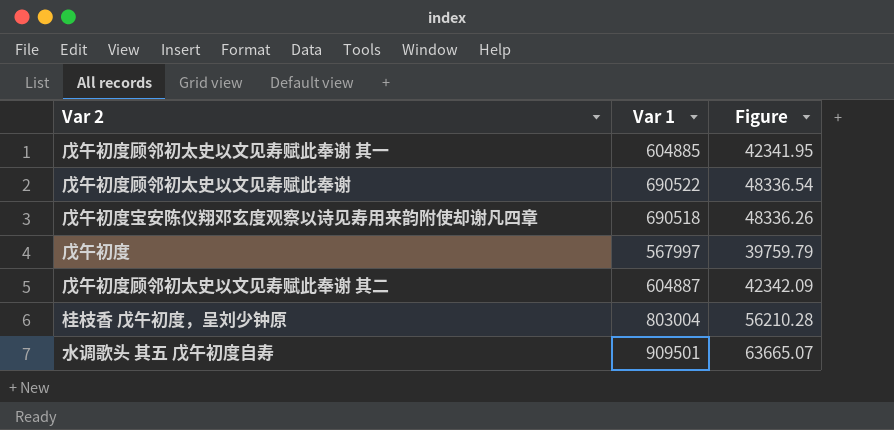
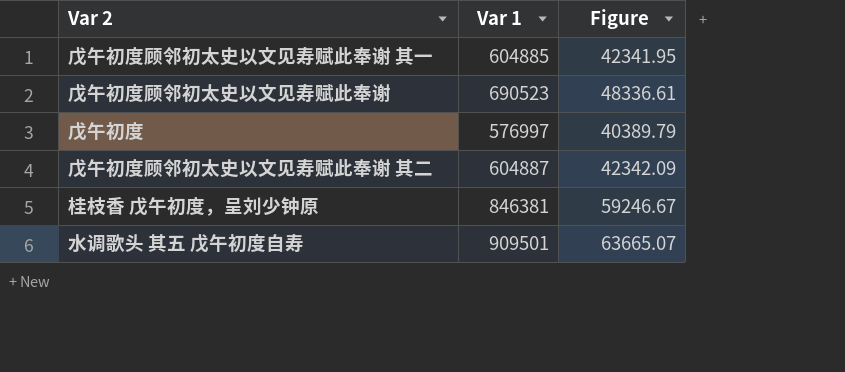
row 戊午初度宝安陈仪翔邓玄度观察以诗见寿用来韵附使却谢凡四章: 690518 | 48336.26 -> none
戊午初度顾邻初太史以文见寿赋此奉谢 | Var 1: 690522 -> 690523
戊午初度顾邻初太史以文见寿赋此奉谢 | Figure: 48336.54 -> 48336.61
戊午初度 | Var 1: 567997 -> 576997
戊午初度 | Figure: 39759.79 -> 40389.79
桂枝香 戊午初度，呈刘少钟原 | Var 1: 803004 -> 846381
桂枝香 戊午初度，呈刘少钟原 | Figure: 56210.28 -> 59246.67

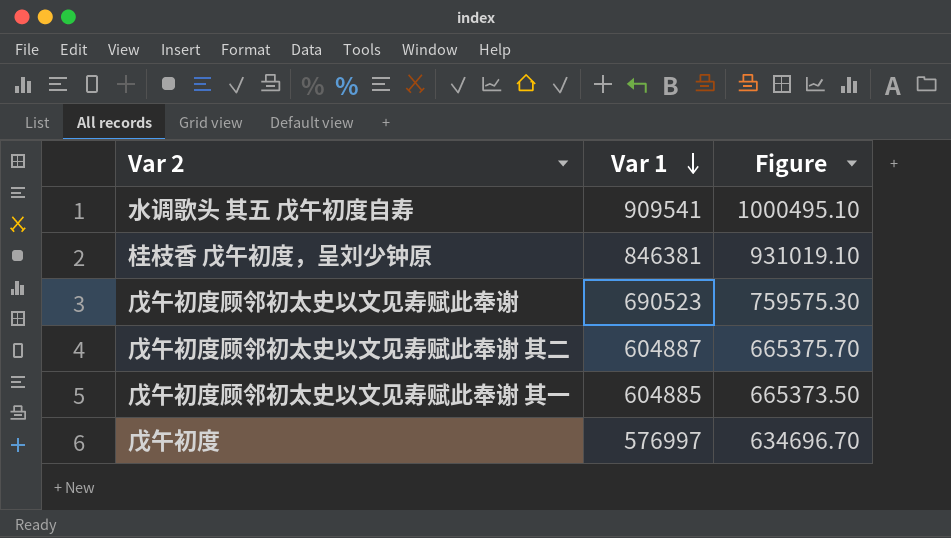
row order: none -> Var 1 descending
column Figure | formula: [Var 1] * 0.07 -> [Var 1] * 1.1
水调歌头 其五 戊午初度自寿 | Var 1: 909501 -> 909541

